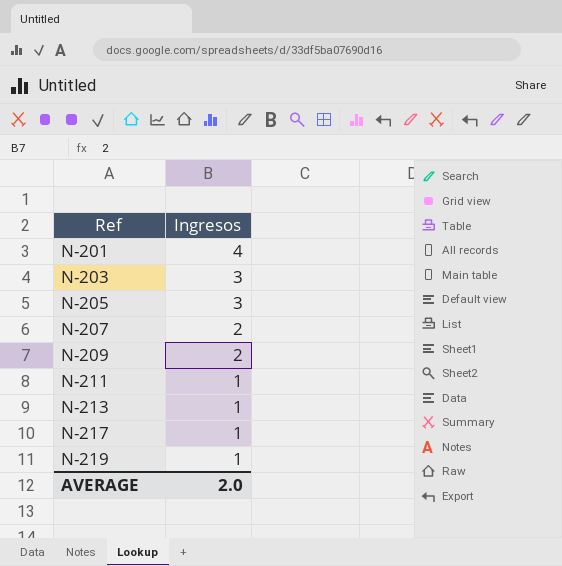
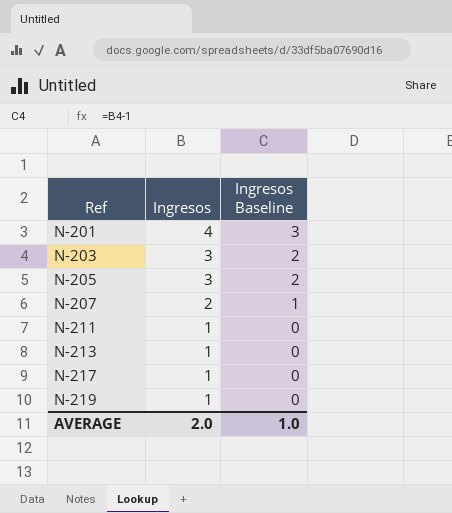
column Ingresos Baseline | formula: none -> [Ingresos] - 1
row N-209: 2 -> none

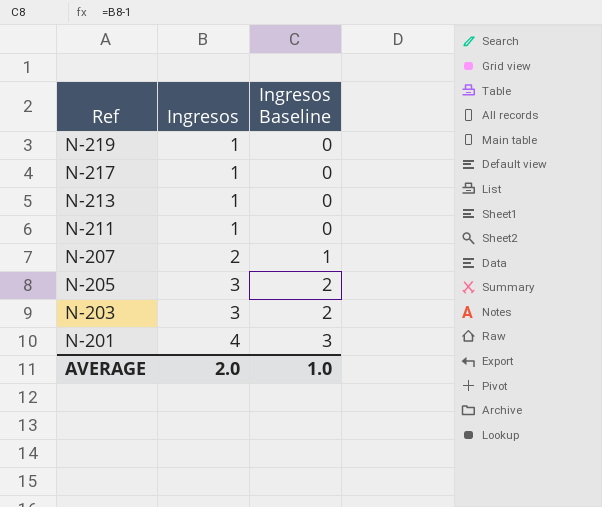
row order: Ref ascending -> Ref descending

